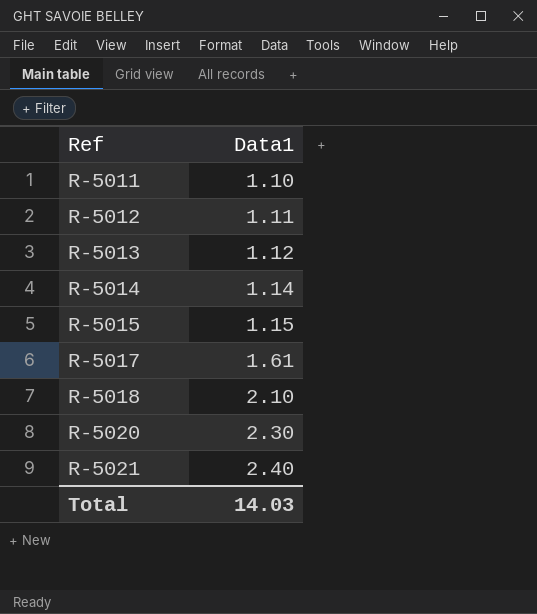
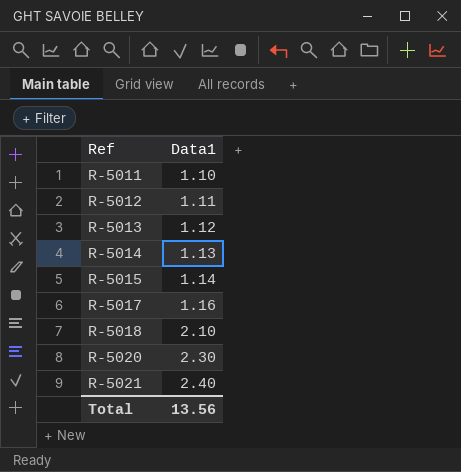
R-5014 | Data1: 1.14 -> 1.13
R-5015 | Data1: 1.15 -> 1.14
R-5017 | Data1: 1.61 -> 1.16
Total | Data1: 14.03 -> 13.56

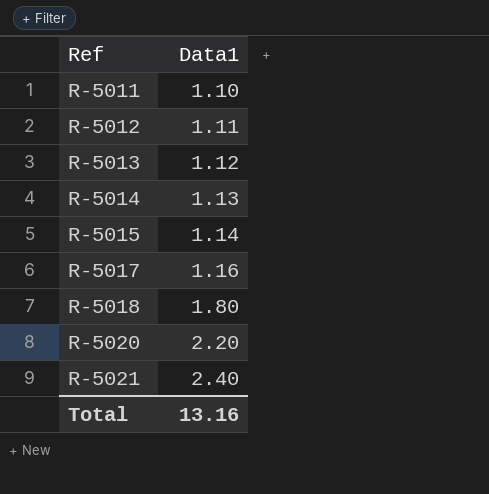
R-5018 | Data1: 2.10 -> 1.80
R-5020 | Data1: 2.30 -> 2.20
Total | Data1: 13.56 -> 13.16

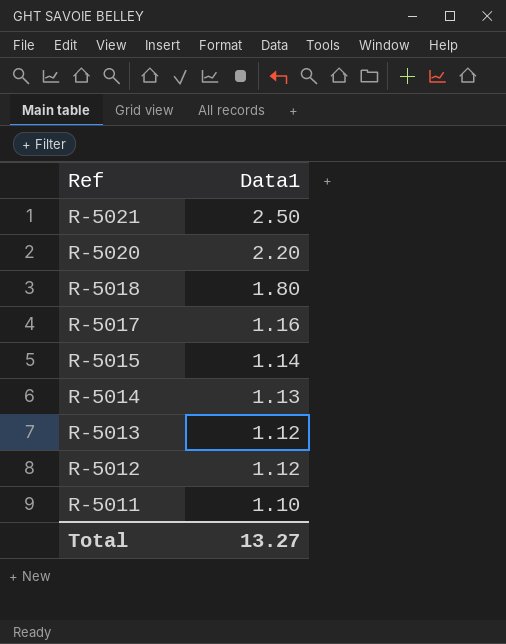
row order: Ref ascending -> Ref descending
R-5021 | Data1: 2.40 -> 2.50
R-5012 | Data1: 1.11 -> 1.12
Total | Data1: 13.16 -> 13.27

